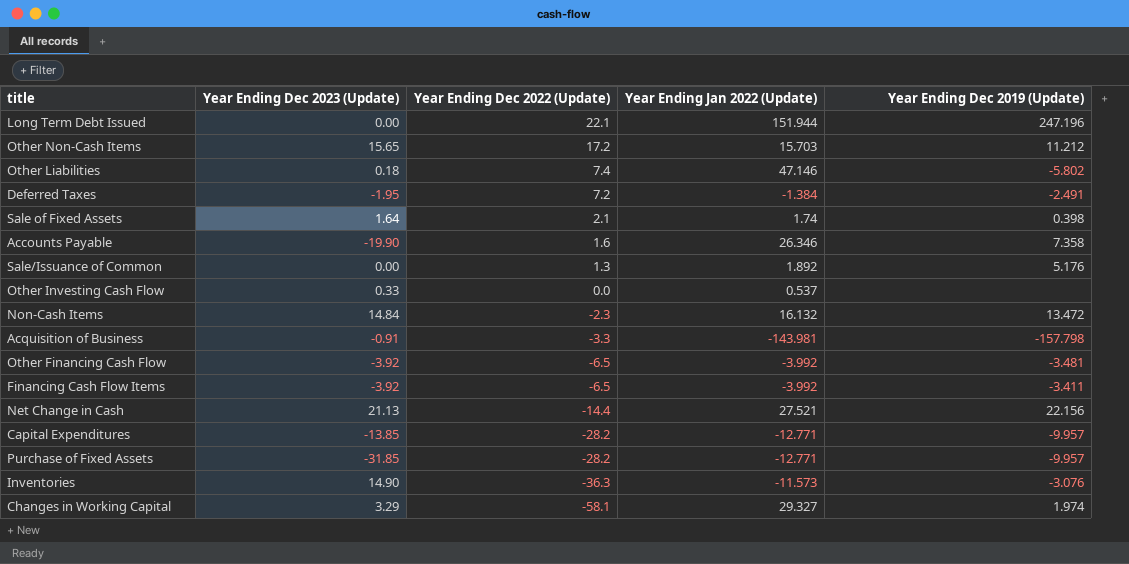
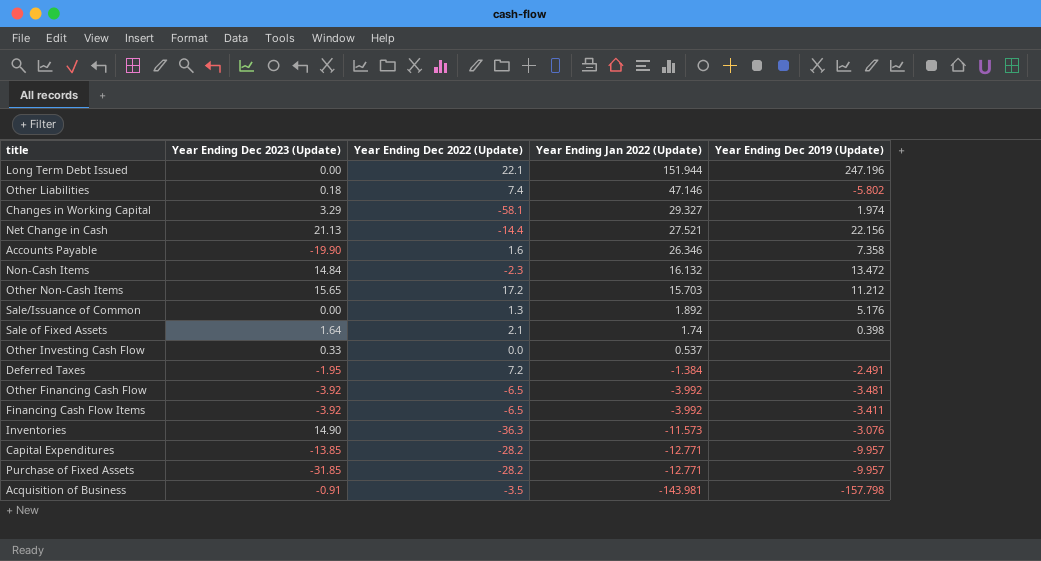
row order: Year Ending Dec 2022 (Update) descending -> Year Ending Jan 2022 (Update) descending
Acquisition of Business | Year Ending Dec 2022 (Update): -3.3 -> -3.5

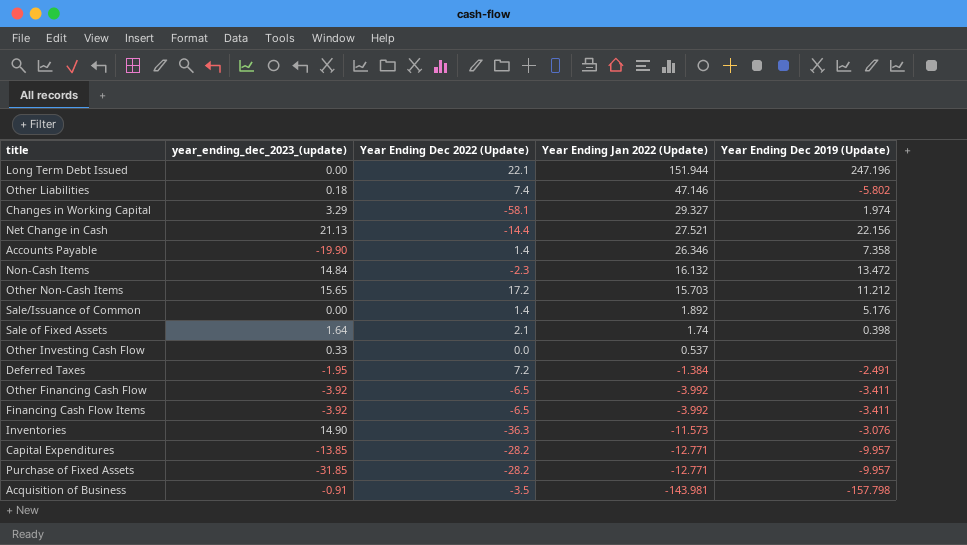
column name: Year Ending Dec 2023 (Update) -> year_ending_dec_2023_(update)
Accounts Payable | Year Ending Dec 2022 (Update): 1.6 -> 1.4
Sale/Issuance of Common | Year Ending Dec 2022 (Update): 1.3 -> 1.4
Other Financing Cash Flow | Year Ending Dec 2019 (Update): -3.481 -> -3.411

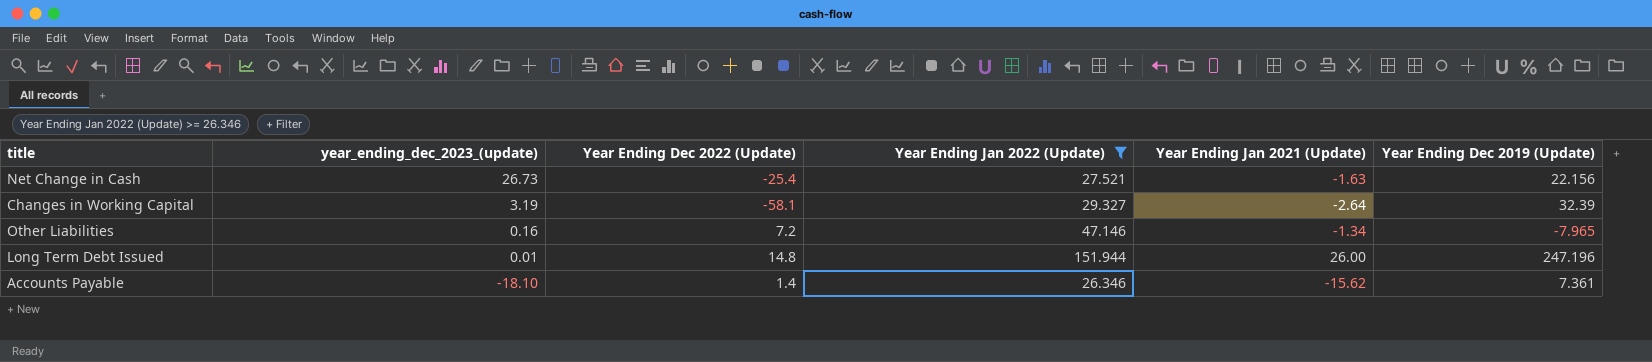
filter: none -> Year Ending Jan 2022 (Update) >= 26.346
row order: Year Ending Jan 2022 (Update) descending -> year_ending_dec_2023_(update) descending
column Year Ending Jan 2021 (Update) | position: none -> 5
Net Change in Cash | year_ending_dec_2023_(update): 21.13 -> 26.73
Net Change in Cash | Year Ending Dec 2022 (Update): -14.4 -> -25.4
Changes in Working Capital | year_ending_dec_2023_(update): 3.29 -> 3.19
Changes in Working Capital | Year Ending Dec 2019 (Update): 1.974 -> 32.39
Other Liabilities | year_ending_dec_2023_(update): 0.18 -> 0.16
Other Liabilities | Year Ending Dec 2022 (Update): 7.4 -> 7.2
Other Liabilities | Year Ending Dec 2019 (Update): -5.802 -> -7.965
Long Term Debt Issued | year_ending_dec_2023_(update): 0.00 -> 0.01
Long Term Debt Issued | Year Ending Dec 2022 (Update): 22.1 -> 14.8
Accounts Payable | year_ending_dec_2023_(update): -19.90 -> -18.10
Accounts Payable | Year Ending Dec 2019 (Update): 7.358 -> 7.361

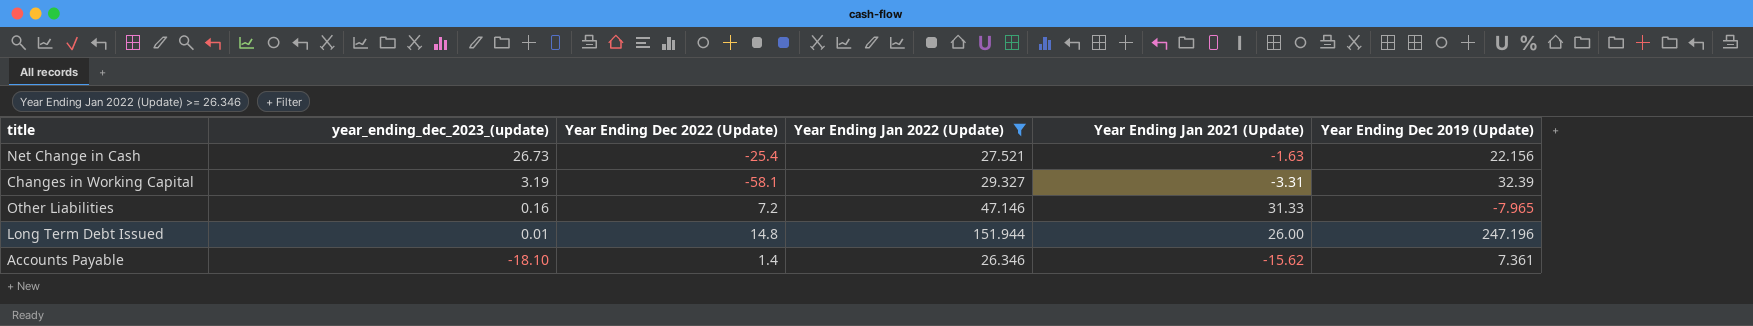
Changes in Working Capital | Year Ending Jan 2021 (Update): -2.64 -> -3.31
Other Liabilities | Year Ending Jan 2021 (Update): -1.34 -> 31.33

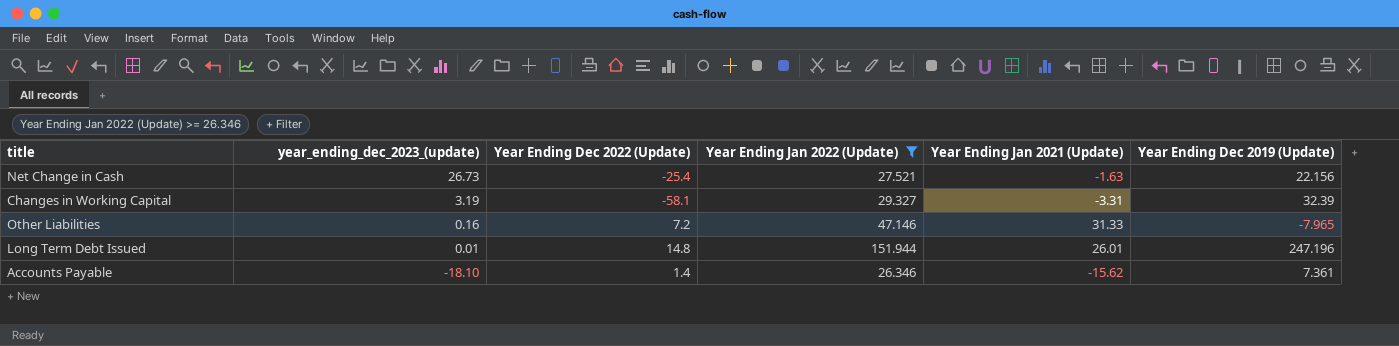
Long Term Debt Issued | Year Ending Jan 2021 (Update): 26.00 -> 26.01

